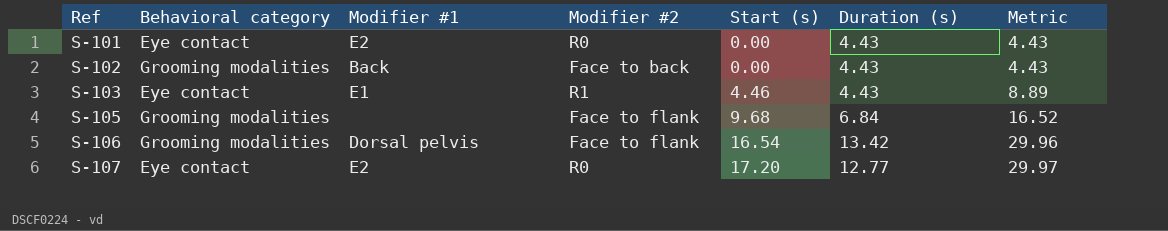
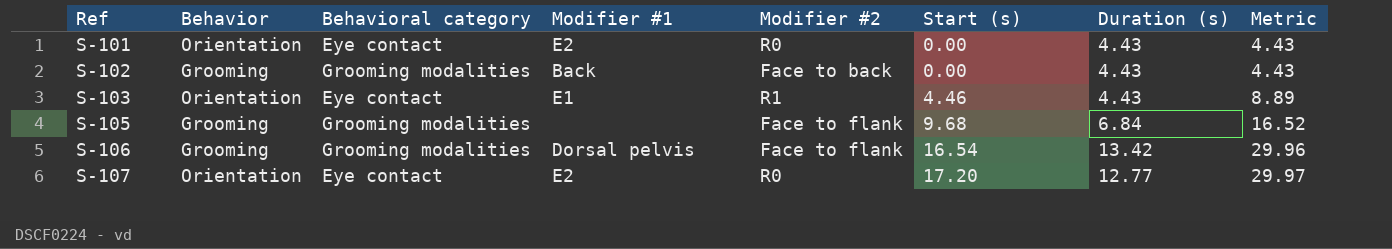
column Behavior | position: none -> 2

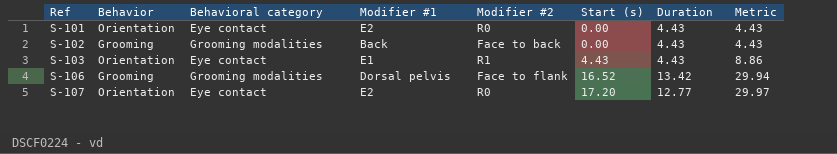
column name: Duration (s) -> Duration
row S-105: Grooming | Grooming modalities | none | Face to flank | 9.68 | 6.84 | 16.52 -> none
S-103 | Start (s): 4.46 -> 4.43
S-103 | Metric: 8.89 -> 8.86
S-106 | Start (s): 16.54 -> 16.52
S-106 | Metric: 29.96 -> 29.94

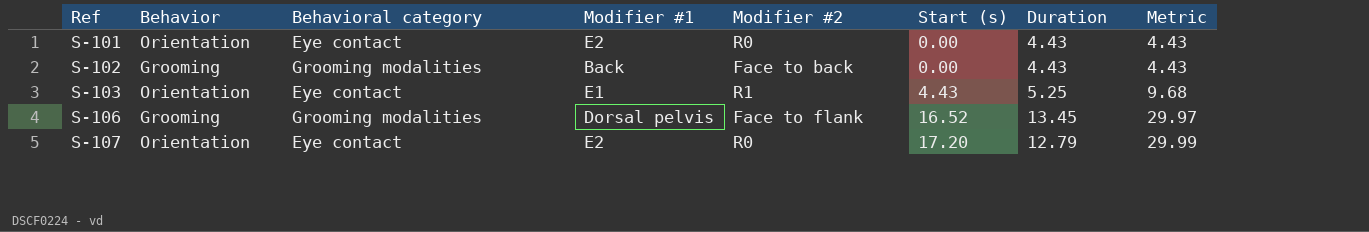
S-103 | Duration: 4.43 -> 5.25
S-103 | Metric: 8.86 -> 9.68
S-106 | Duration: 13.42 -> 13.45
S-106 | Metric: 29.94 -> 29.97
S-107 | Duration: 12.77 -> 12.79
S-107 | Metric: 29.97 -> 29.99

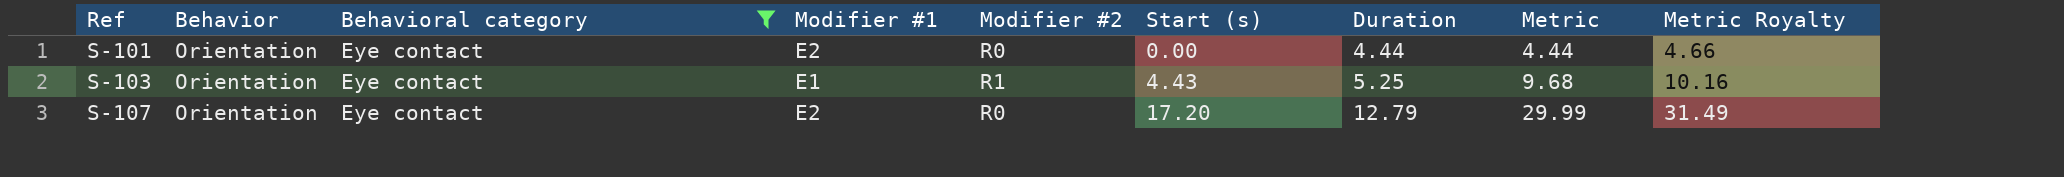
filter: none -> Behavioral category = Eye contact
column Metric Royalty | formula: none -> [Metric] * 1.05
S-101 | Duration: 4.43 -> 4.44
S-101 | Metric: 4.43 -> 4.44

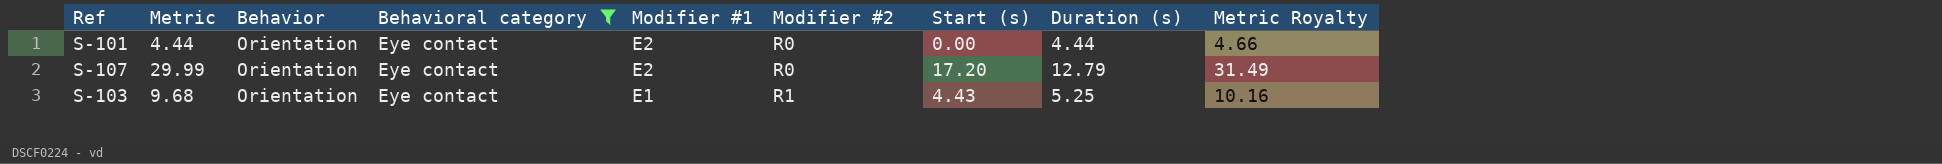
row order: Ref ascending -> Modifier #1 descending
column Metric | position: 8 -> 2
column name: Duration -> Duration (s)

